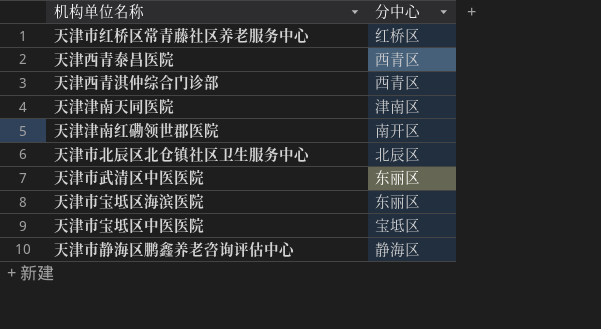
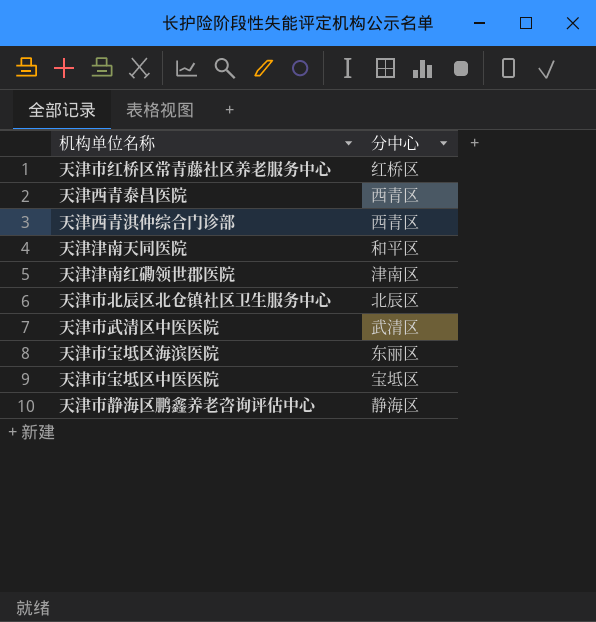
天津津南天同医院 | 分中心: 津南区 -> 和平区
天津津南红磡领世郡医院 | 分中心: 南开区 -> 津南区
天津市武清区中医医院 | 分中心: 东丽区 -> 武清区

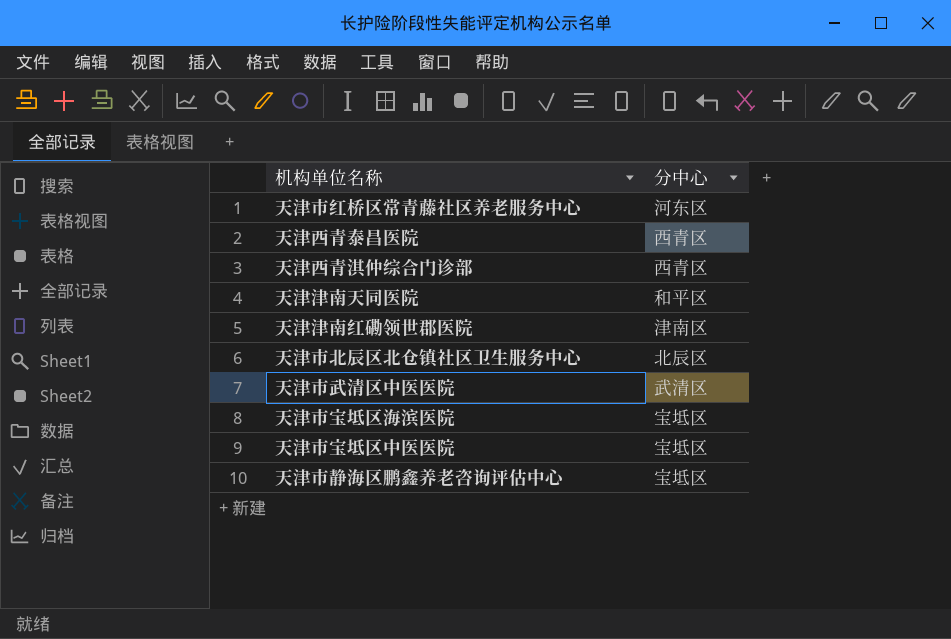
天津市红桥区常青藤社区养老服务中心 | 分中心: 红桥区 -> 河东区
天津市宝坻区海滨医院 | 分中心: 东丽区 -> 宝坻区
天津市静海区鹏鑫养老咨询评估中心 | 分中心: 静海区 -> 宝坻区

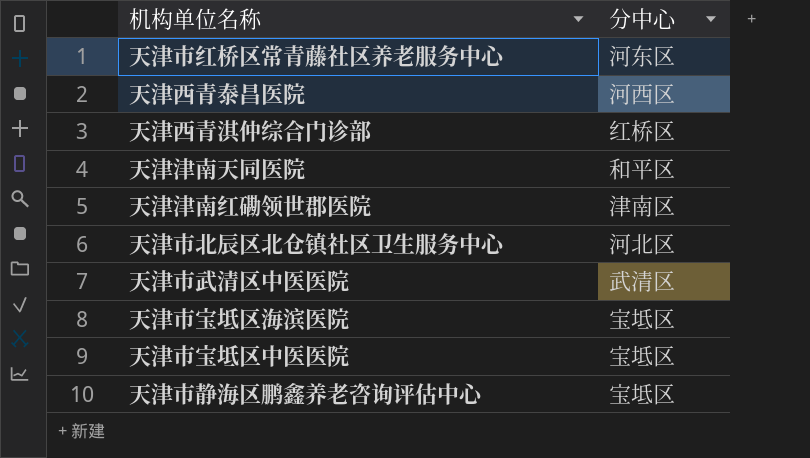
天津西青泰昌医院 | 分中心: 西青区 -> 河西区
天津西青淇仲综合门诊部 | 分中心: 西青区 -> 红桥区
天津市北辰区北仓镇社区卫生服务中心 | 分中心: 北辰区 -> 河北区

